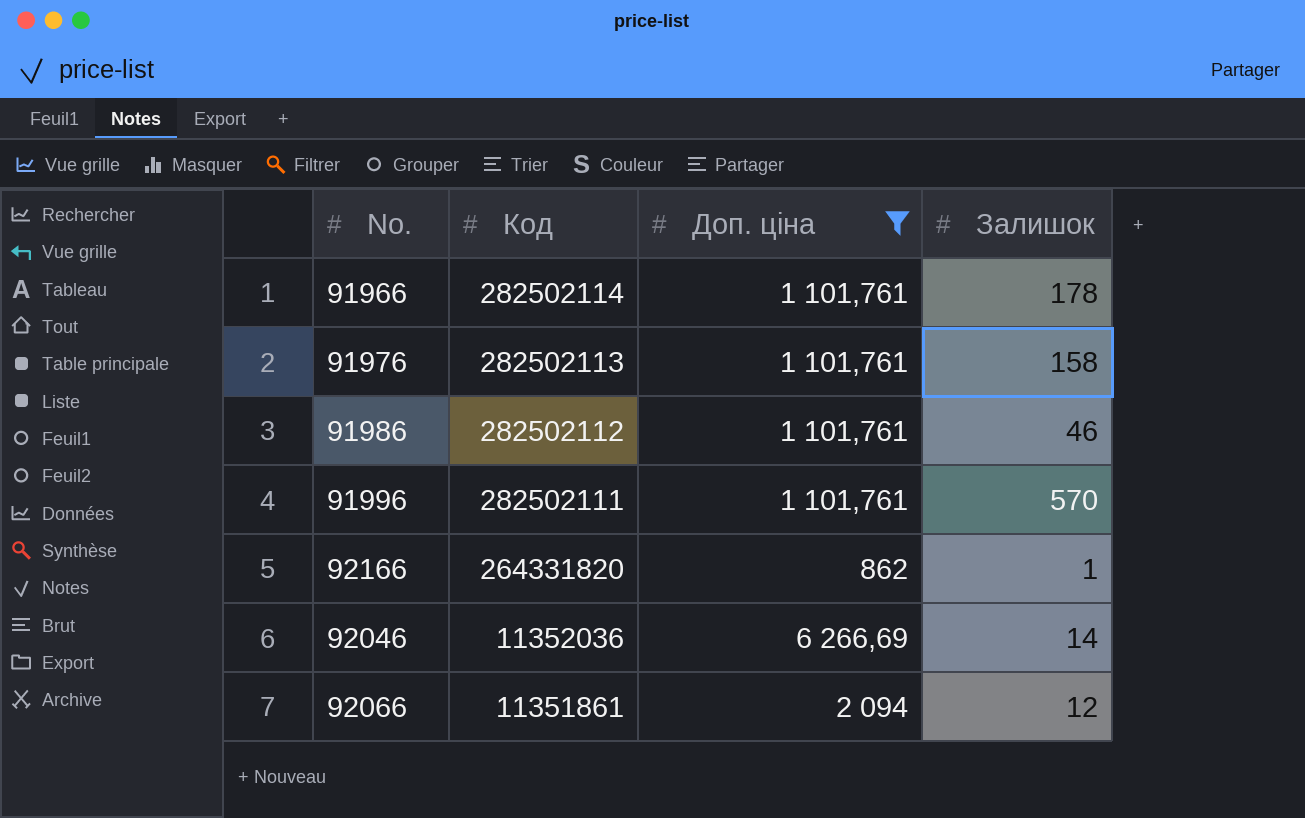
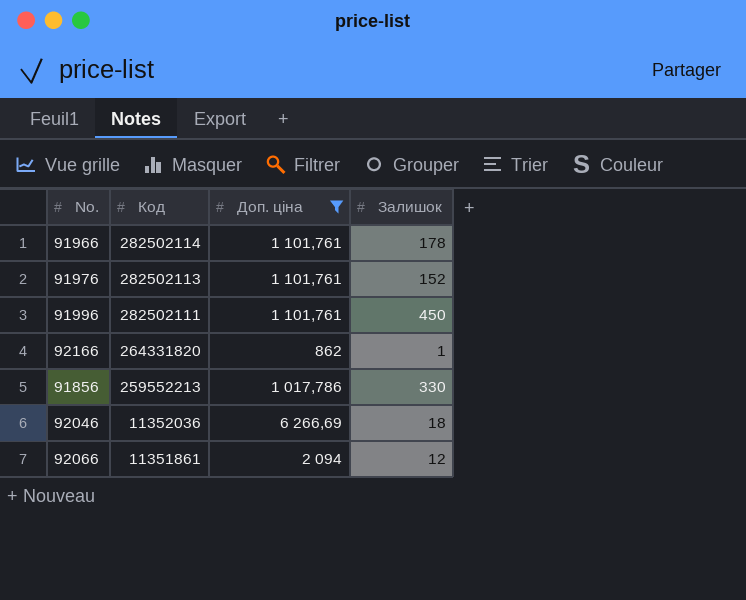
row 91986: 282502112 | 1 101,761 | 46 -> none
91976 | Залишок: 158 -> 152
91996 | Залишок: 570 -> 450
row 91856: none -> 259552213 | 1 017,786 | 330
92046 | Залишок: 14 -> 18

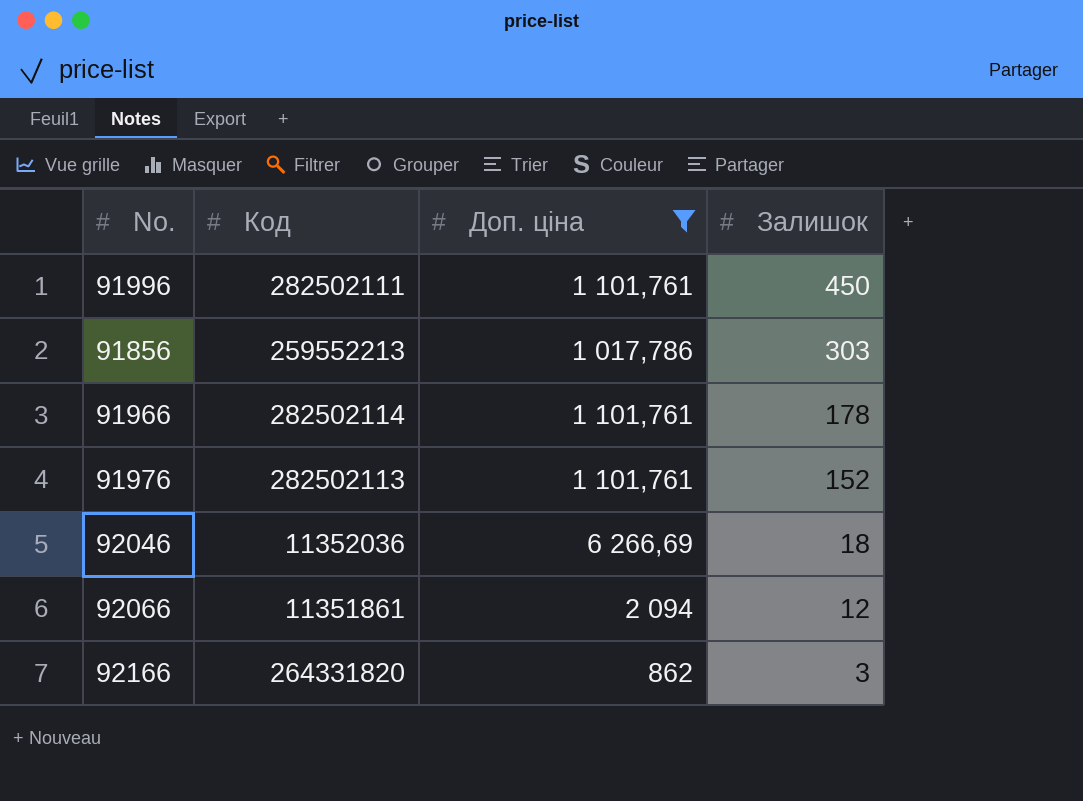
row order: Код descending -> Залишок descending
91856 | Залишок: 330 -> 303
92166 | Залишок: 1 -> 3

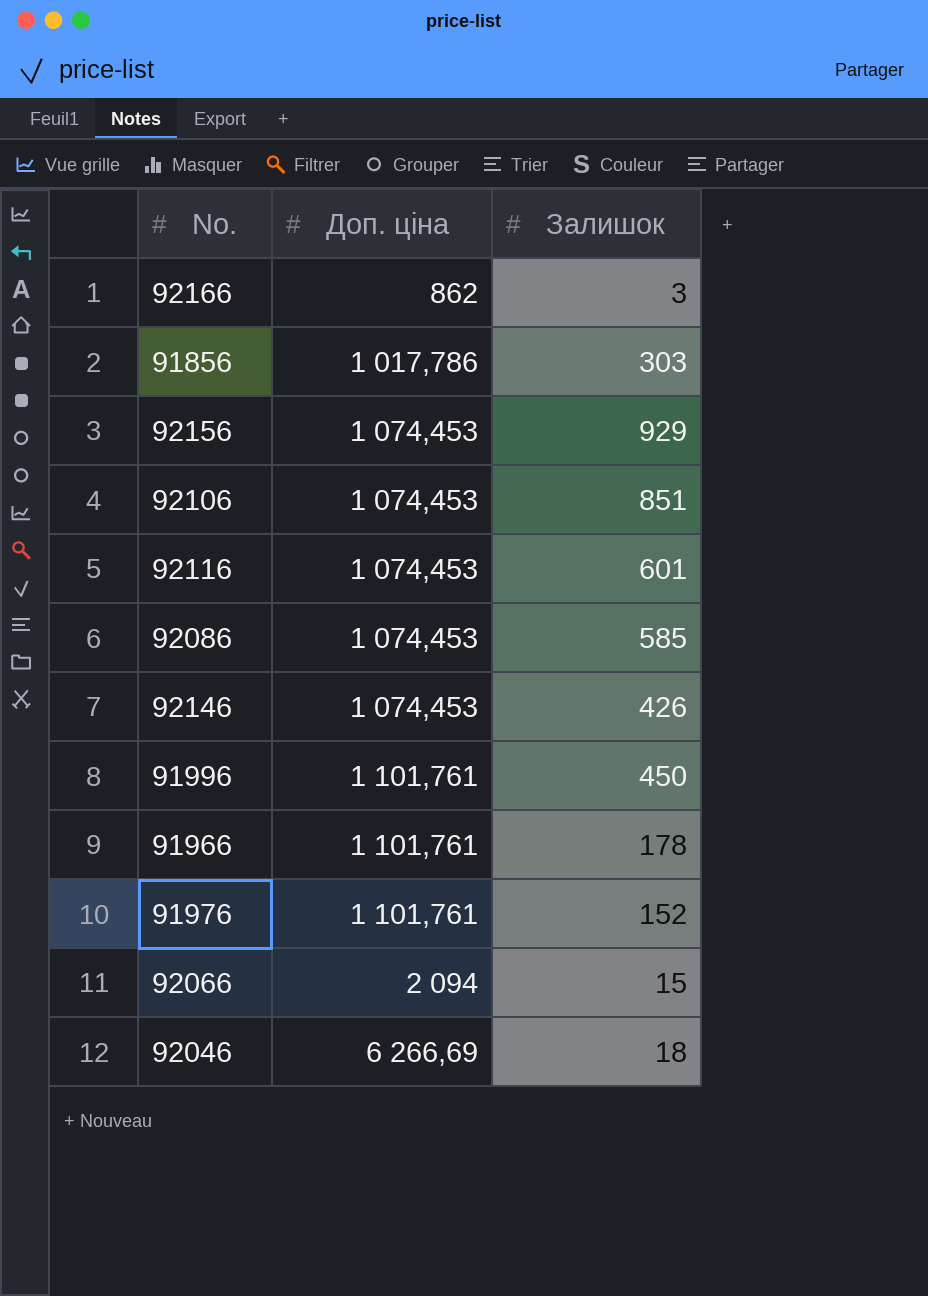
filter: Доп. ціна != 1 074,453 -> none
row order: Залишок descending -> Доп. ціна ascending
column Код | position: 2 -> none
92066 | Залишок: 12 -> 15

